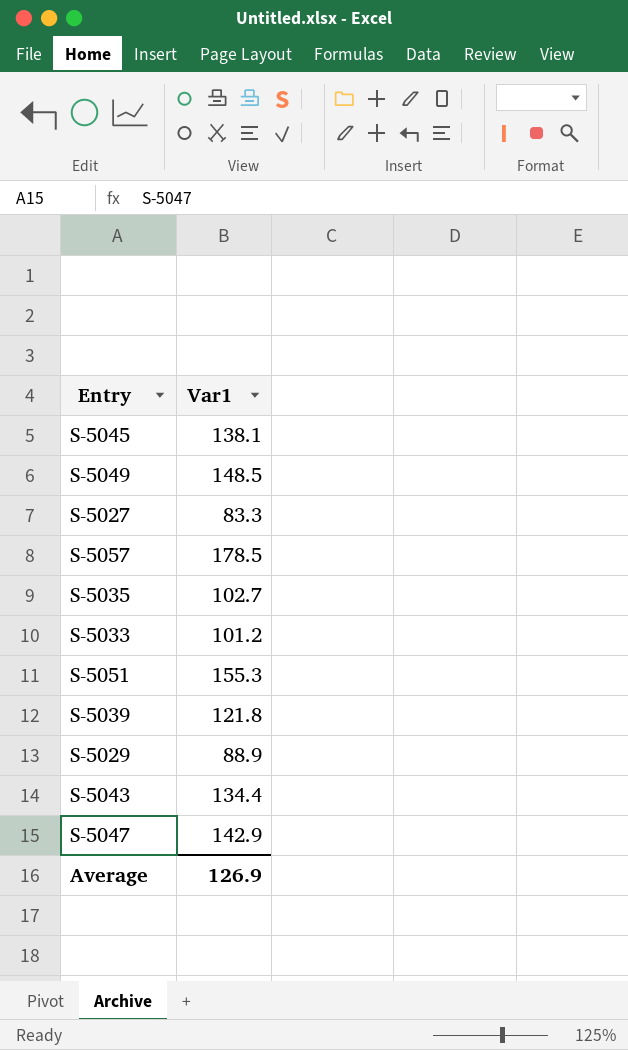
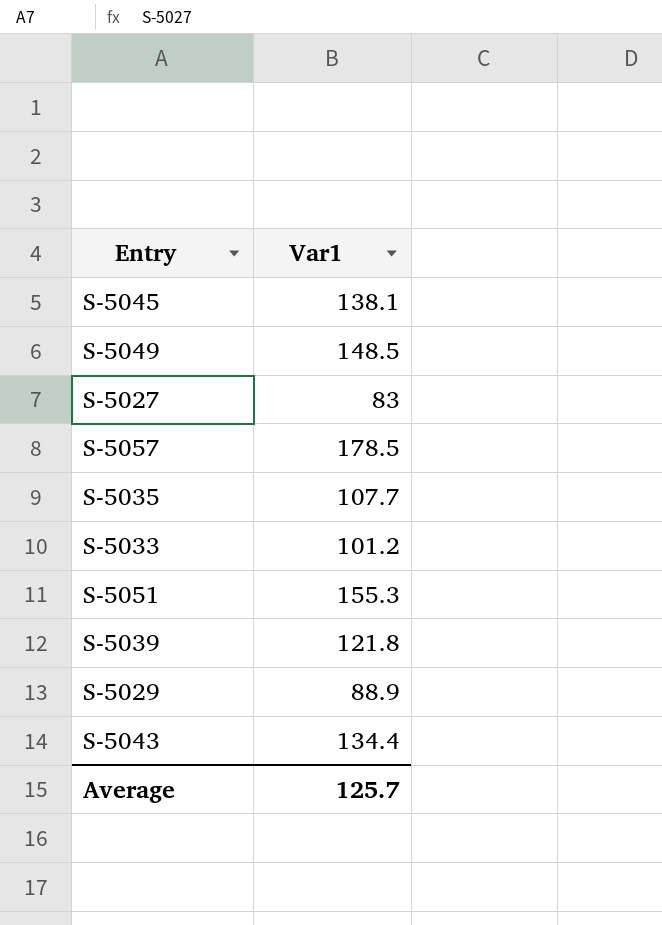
row S-5047: 142.9 -> none
S-5027 | Var1: 83.3 -> 83
S-5035 | Var1: 102.7 -> 107.7
Average | Var1: 126.9 -> 125.7

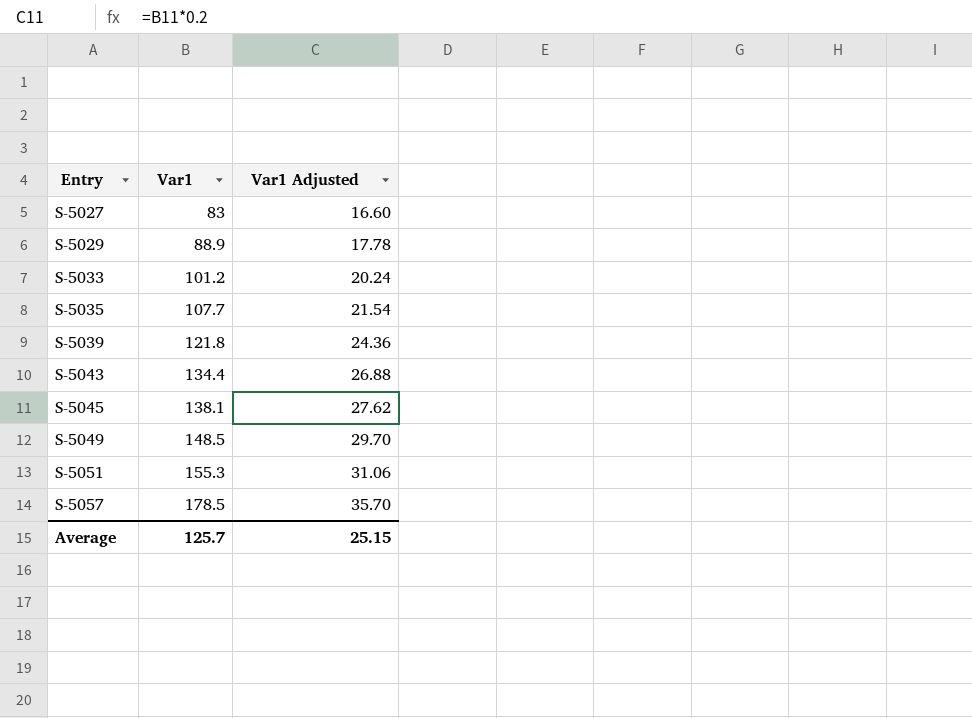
row order: none -> Entry ascending
column Var1 Adjusted | formula: none -> [Var1] * 0.2

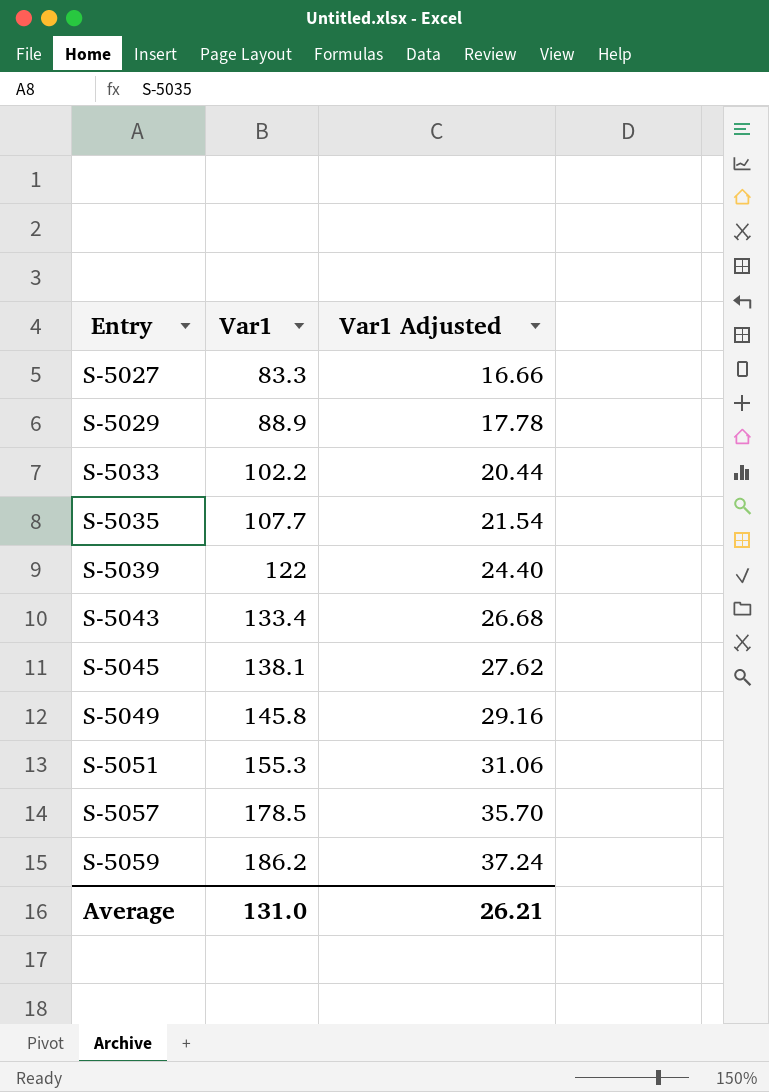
S-5027 | Var1: 83 -> 83.3
S-5027 | Var1 Adjusted: 16.60 -> 16.66
S-5033 | Var1: 101.2 -> 102.2
S-5033 | Var1 Adjusted: 20.24 -> 20.44
S-5039 | Var1: 121.8 -> 122
S-5039 | Var1 Adjusted: 24.36 -> 24.40
S-5043 | Var1: 134.4 -> 133.4
S-5043 | Var1 Adjusted: 26.88 -> 26.68
S-5049 | Var1: 148.5 -> 145.8
S-5049 | Var1 Adjusted: 29.70 -> 29.16
row S-5059: none -> 186.2 | 37.24
Average | Var1: 125.7 -> 131.0
Average | Var1 Adjusted: 25.15 -> 26.21

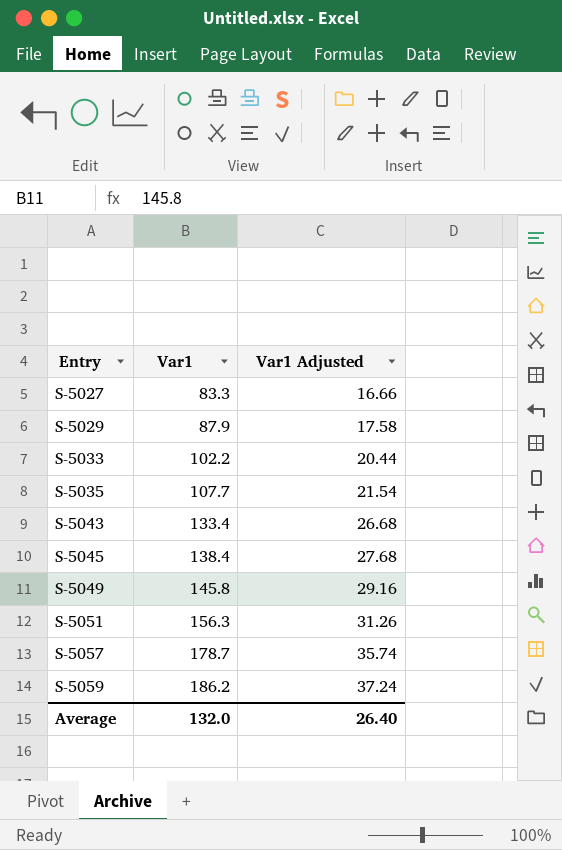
row S-5039: 122 | 24.40 -> none
S-5029 | Var1: 88.9 -> 87.9
S-5029 | Var1 Adjusted: 17.78 -> 17.58
S-5045 | Var1: 138.1 -> 138.4
S-5045 | Var1 Adjusted: 27.62 -> 27.68
S-5051 | Var1: 155.3 -> 156.3
S-5051 | Var1 Adjusted: 31.06 -> 31.26
S-5057 | Var1: 178.5 -> 178.7
S-5057 | Var1 Adjusted: 35.70 -> 35.74
Average | Var1: 131.0 -> 132.0
Average | Var1 Adjusted: 26.21 -> 26.40

